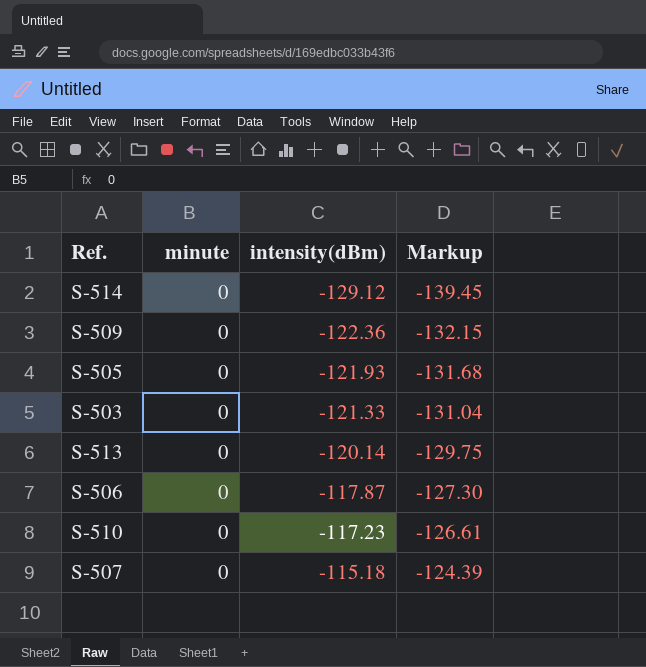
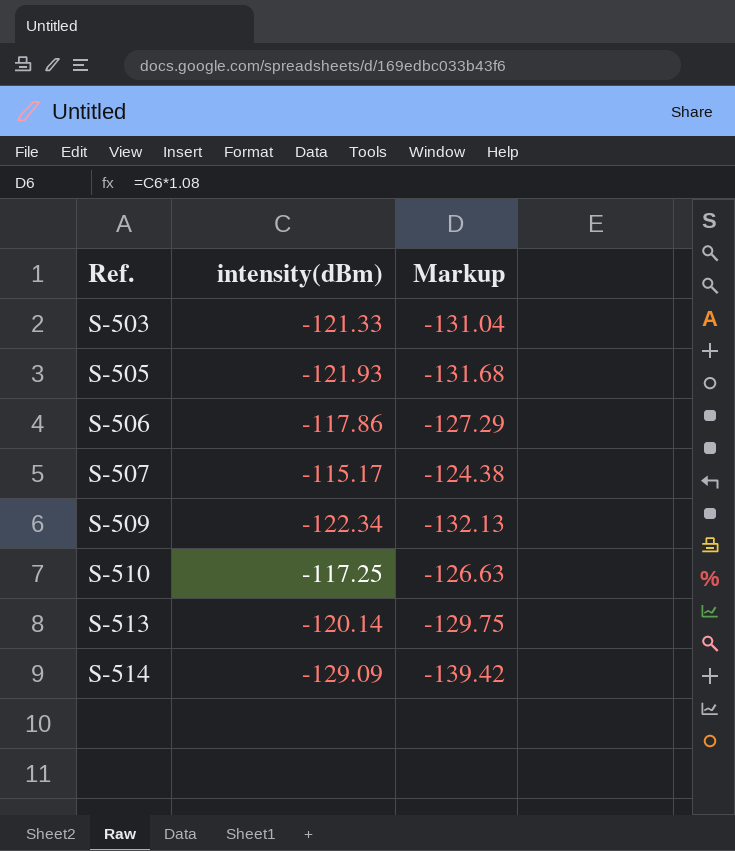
row order: intensity(dBm) ascending -> Ref. ascending
column minute | position: 2 -> none
S-506 | intensity(dBm): -117.87 -> -117.86
S-506 | Markup: -127.30 -> -127.29
S-507 | intensity(dBm): -115.18 -> -115.17
S-507 | Markup: -124.39 -> -124.38
S-509 | intensity(dBm): -122.36 -> -122.34
S-509 | Markup: -132.15 -> -132.13
S-510 | intensity(dBm): -117.23 -> -117.25
S-510 | Markup: -126.61 -> -126.63
S-514 | intensity(dBm): -129.12 -> -129.09
S-514 | Markup: -139.45 -> -139.42

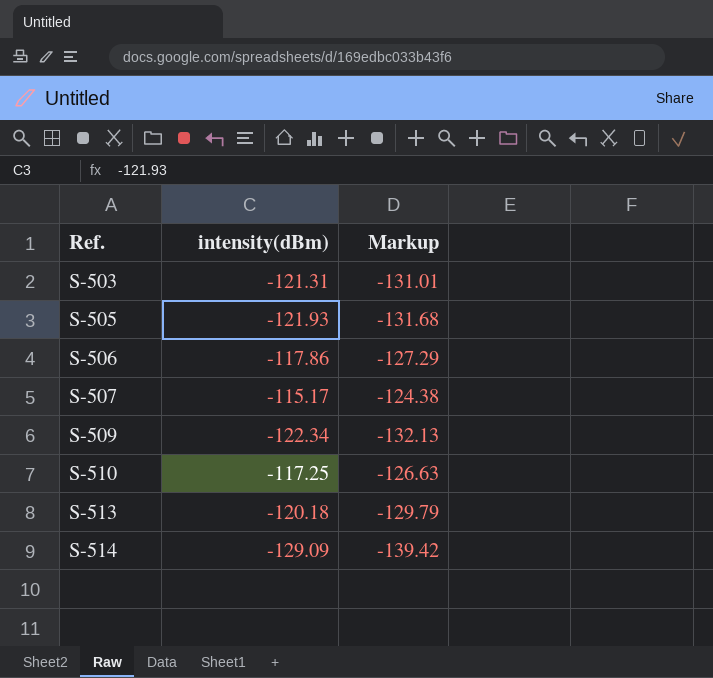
S-503 | intensity(dBm): -121.33 -> -121.31
S-503 | Markup: -131.04 -> -131.01
S-513 | intensity(dBm): -120.14 -> -120.18
S-513 | Markup: -129.75 -> -129.79

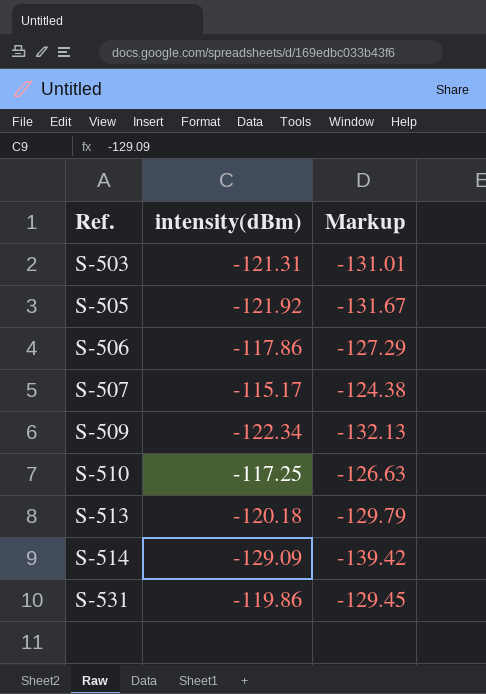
S-505 | intensity(dBm): -121.93 -> -121.92
S-505 | Markup: -131.68 -> -131.67
row S-531: none -> -119.86 | -129.45

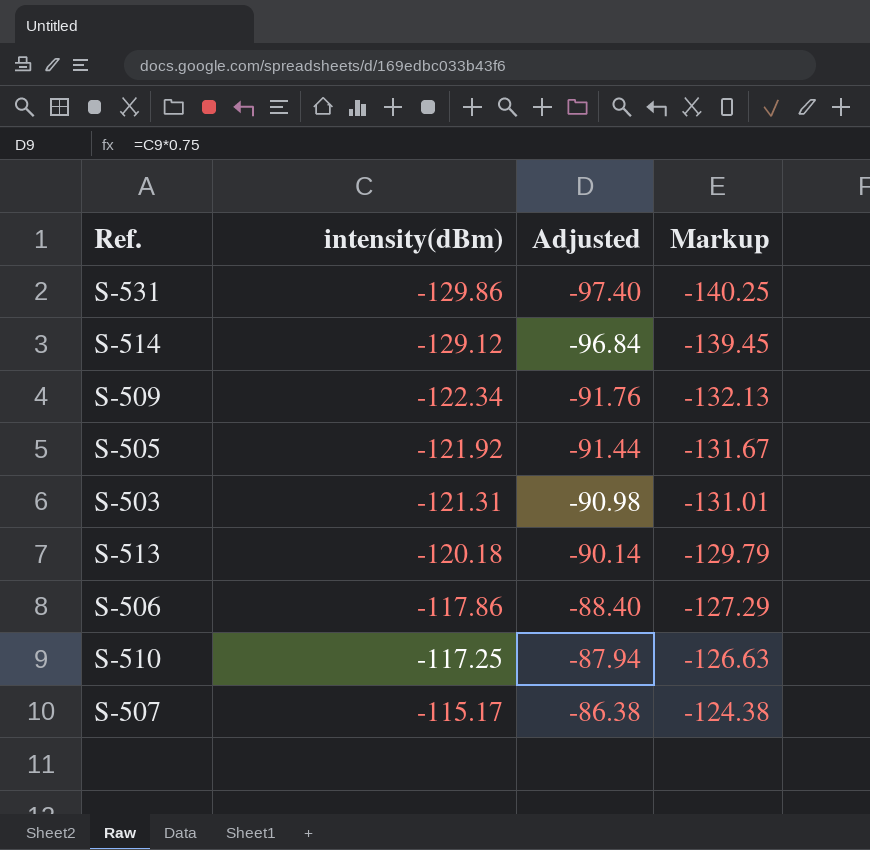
row order: Ref. ascending -> intensity(dBm) ascending
column Adjusted | formula: none -> [intensity(dBm)] * 0.75
S-531 | intensity(dBm): -119.86 -> -129.86
S-531 | Markup: -129.45 -> -140.25
S-514 | intensity(dBm): -129.09 -> -129.12
S-514 | Markup: -139.42 -> -139.45

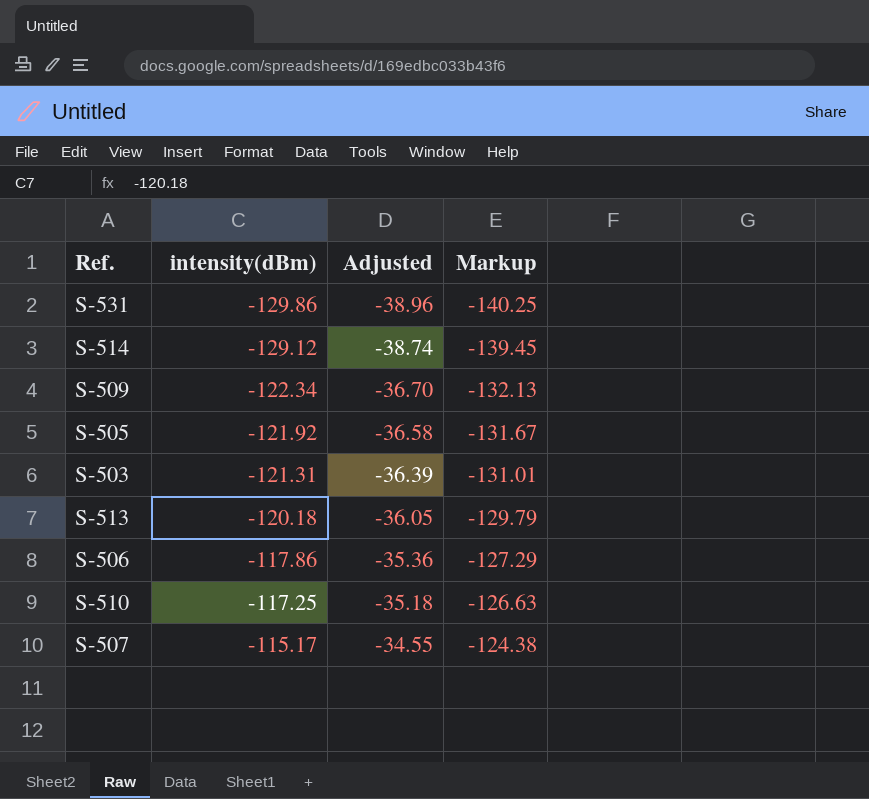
column Adjusted | formula: [intensity(dBm)] * 0.75 -> [intensity(dBm)] * 0.3

